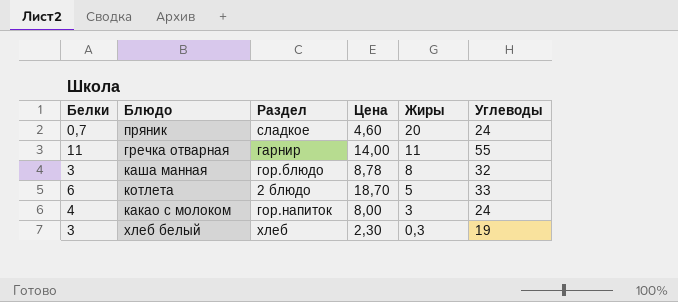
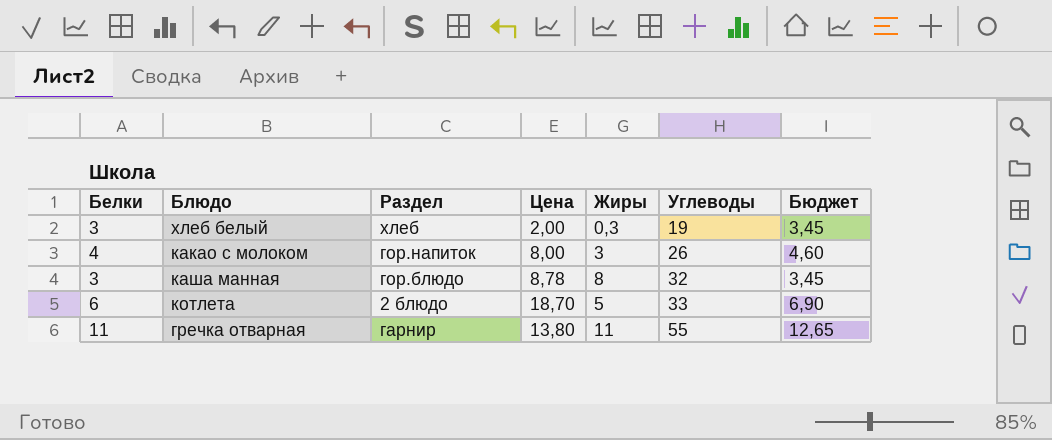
row order: Жиры descending -> Углеводы ascending
column Бюджет | formula: none -> [Белки] * 1,15
row пряник: 0,7 | сладкое | 4,60 | 20 | 24 -> none
хлеб белый | Цена: 2,30 -> 2,00
какао с молоком | Углеводы: 24 -> 26
гречка отварная | Цена: 14,00 -> 13,80

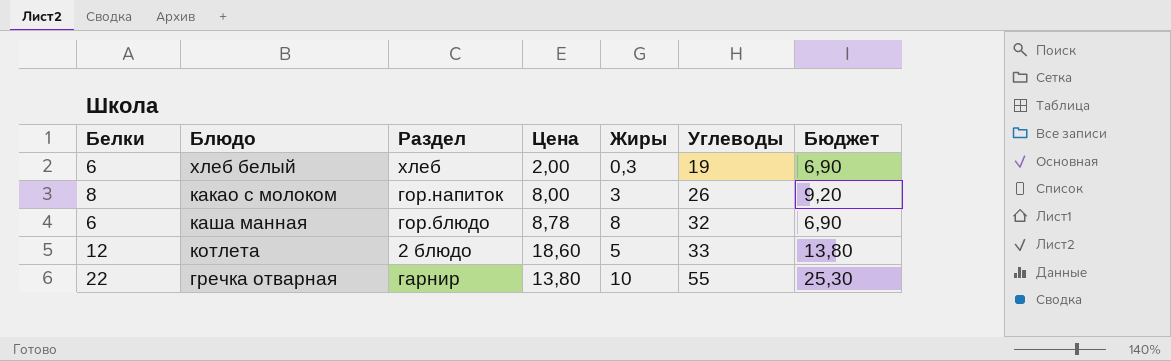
хлеб белый | Белки: 3 -> 6
хлеб белый | Бюджет: 3,45 -> 6,90
какао с молоком | Белки: 4 -> 8
какао с молоком | Бюджет: 4,60 -> 9,20
каша манная | Белки: 3 -> 6
каша манная | Бюджет: 3,45 -> 6,90
котлета | Белки: 6 -> 12
котлета | Цена: 18,70 -> 18,60
котлета | Бюджет: 6,90 -> 13,80
гречка отварная | Белки: 11 -> 22
гречка отварная | Жиры: 11 -> 10
гречка отварная | Бюджет: 12,65 -> 25,30

